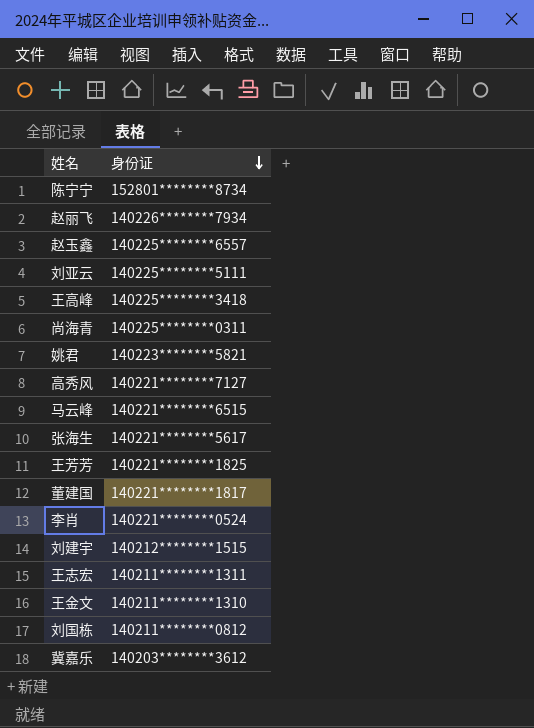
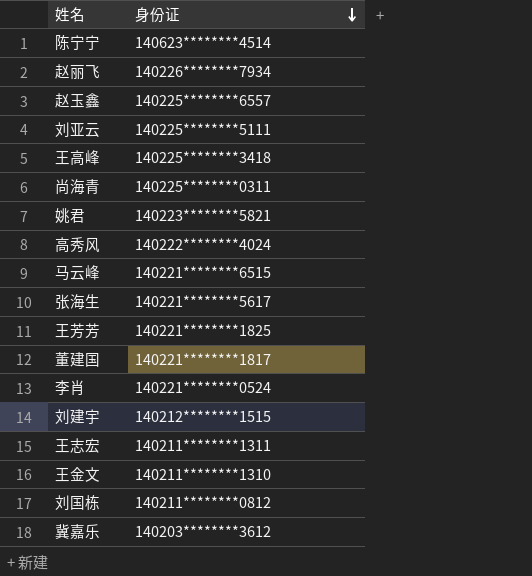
陈宁宁 | 身份证: 152801********8734 -> 140623********4514
高秀风 | 身份证: 140221********7127 -> 140222********4024

